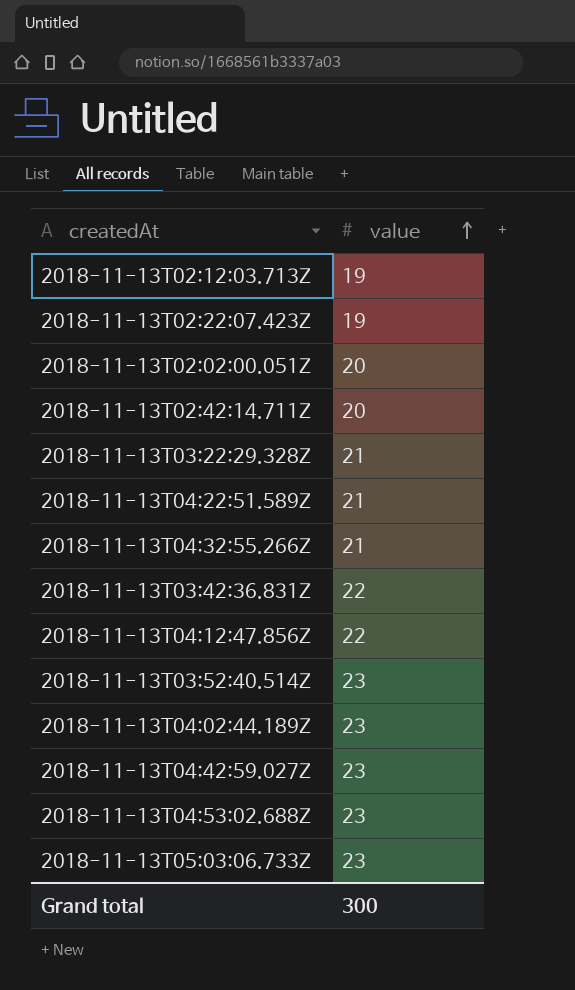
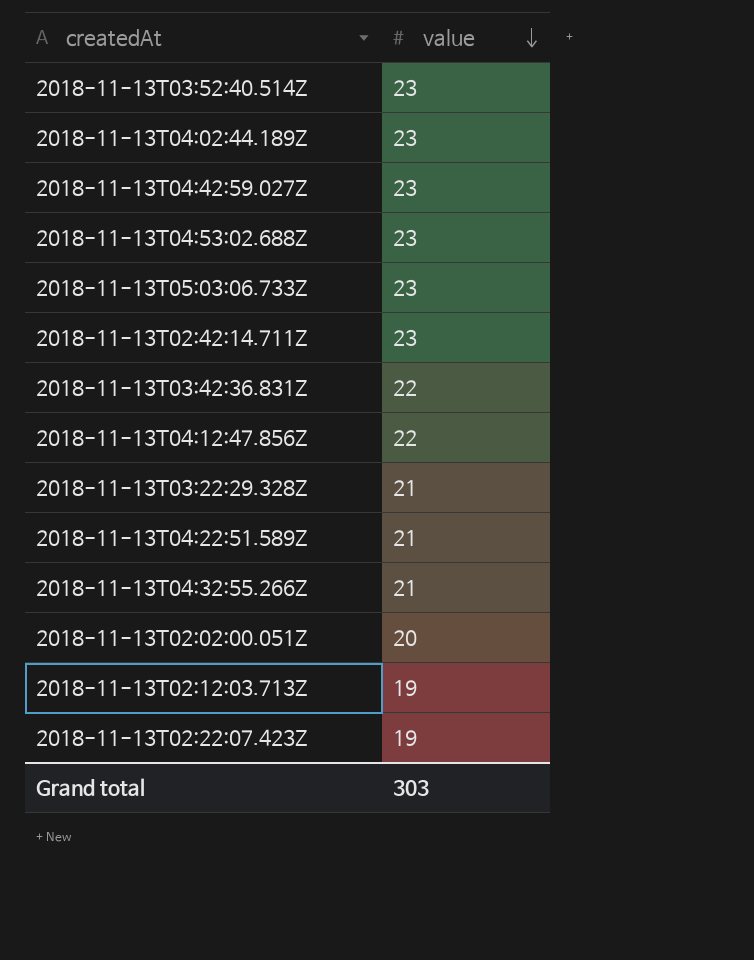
row order: value ascending -> value descending
2018-11-13T02:42:14.711Z | value: 20 -> 23
Grand total | value: 300 -> 303

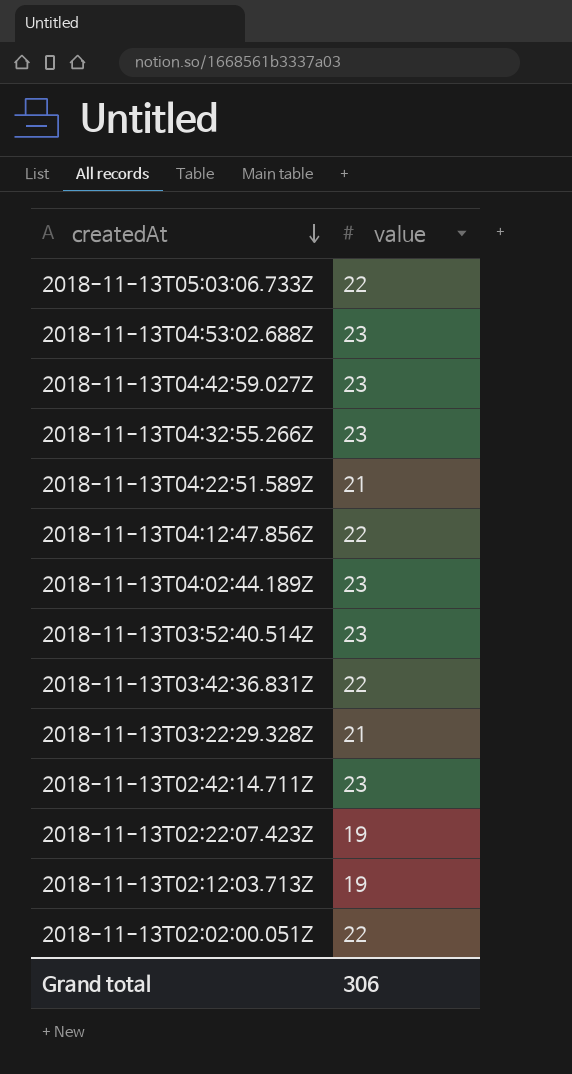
row order: value descending -> createdAt descending
2018-11-13T05:03:06.733Z | value: 23 -> 22
2018-11-13T04:32:55.266Z | value: 21 -> 23
2018-11-13T02:02:00.051Z | value: 20 -> 22
Grand total | value: 303 -> 306

